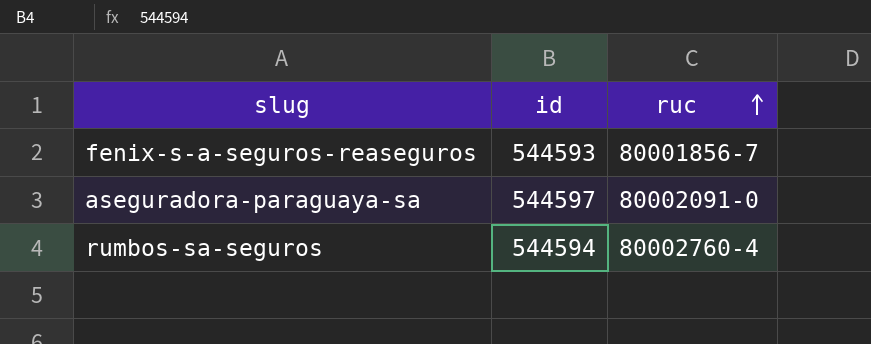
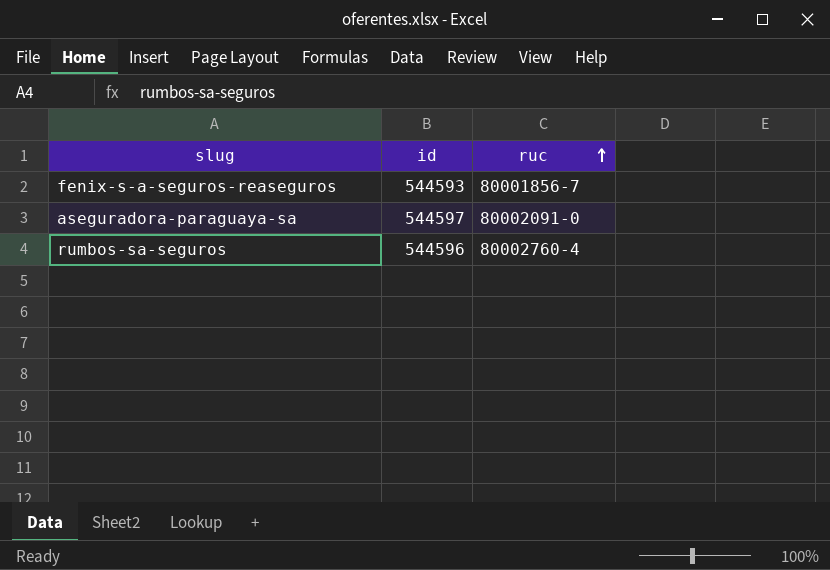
rumbos-sa-seguros | id: 544594 -> 544596

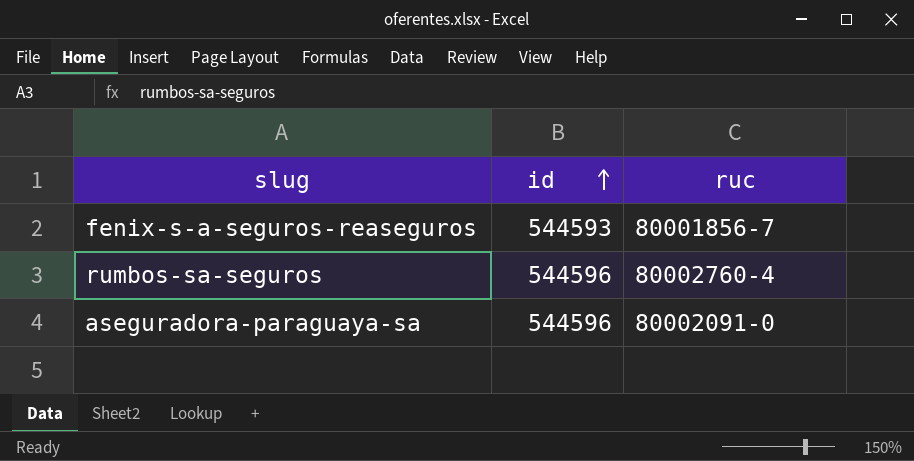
row order: ruc ascending -> id ascending
aseguradora-paraguaya-sa | id: 544597 -> 544596

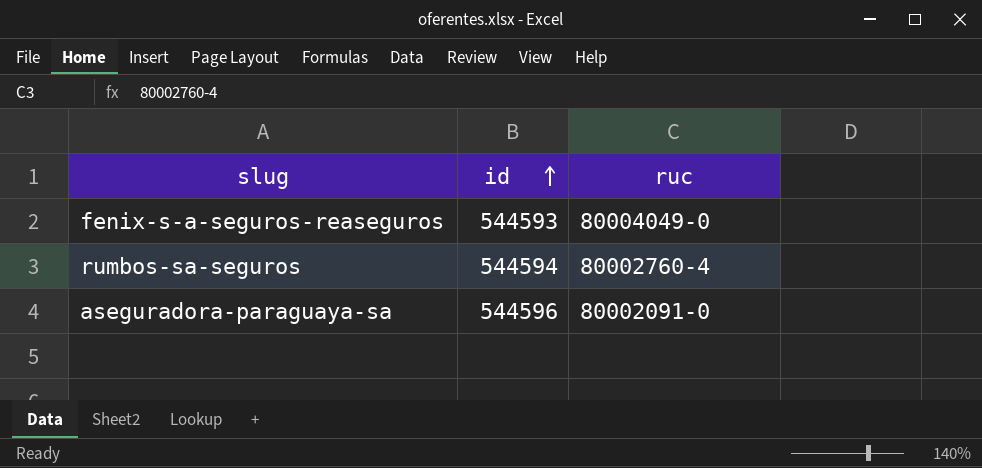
fenix-s-a-seguros-reaseguros | ruc: 80001856-7 -> 80004049-0
rumbos-sa-seguros | id: 544596 -> 544594

